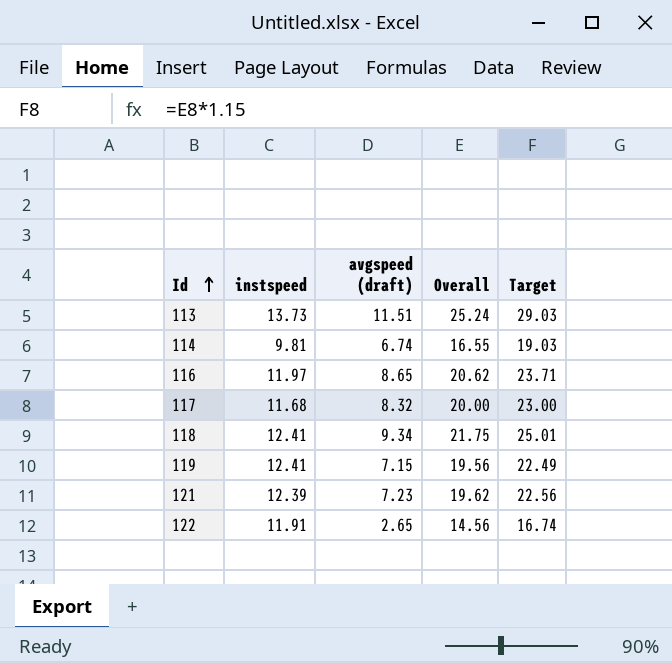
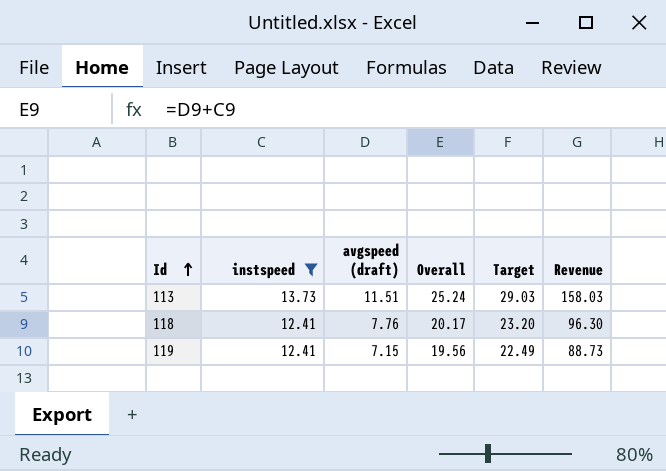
filter: none -> instspeed >= 12.41
column Revenue | formula: none -> [instspeed] * [avgspeed (draft)]
118 | avgspeed (draft): 9.34 -> 7.76
118 | Overall: 21.75 -> 20.17
118 | Target: 25.01 -> 23.20

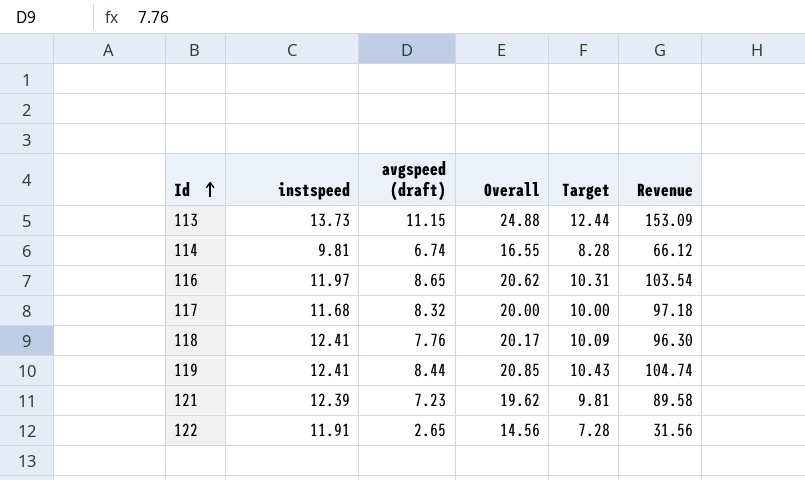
filter: instspeed >= 12.41 -> none
column Target | formula: [Overall] * 1.15 -> [Overall] * 0.5
113 | avgspeed (draft): 11.51 -> 11.15
113 | Overall: 25.24 -> 24.88
113 | Revenue: 158.03 -> 153.09
119 | avgspeed (draft): 7.15 -> 8.44
119 | Overall: 19.56 -> 20.85
119 | Revenue: 88.73 -> 104.74

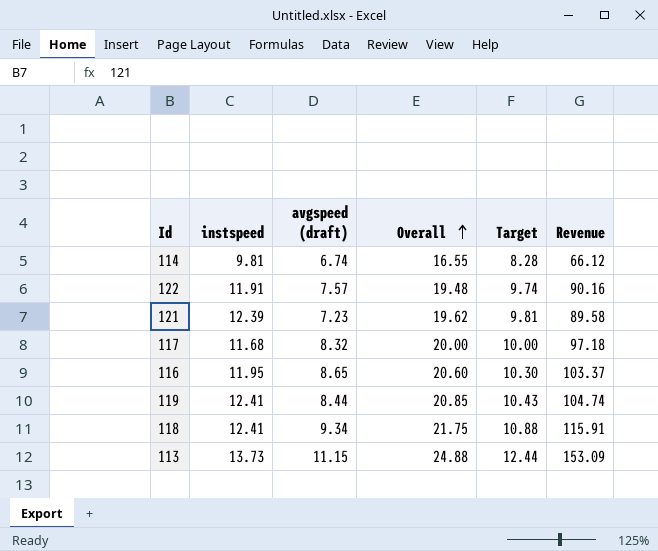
row order: Id ascending -> Overall ascending
122 | avgspeed (draft): 2.65 -> 7.57
122 | Overall: 14.56 -> 19.48
122 | Target: 7.28 -> 9.74
122 | Revenue: 31.56 -> 90.16
116 | instspeed: 11.97 -> 11.95
116 | Overall: 20.62 -> 20.60
116 | Target: 10.31 -> 10.30
116 | Revenue: 103.54 -> 103.37
118 | avgspeed (draft): 7.76 -> 9.34
118 | Overall: 20.17 -> 21.75
118 | Target: 10.09 -> 10.88
118 | Revenue: 96.30 -> 115.91

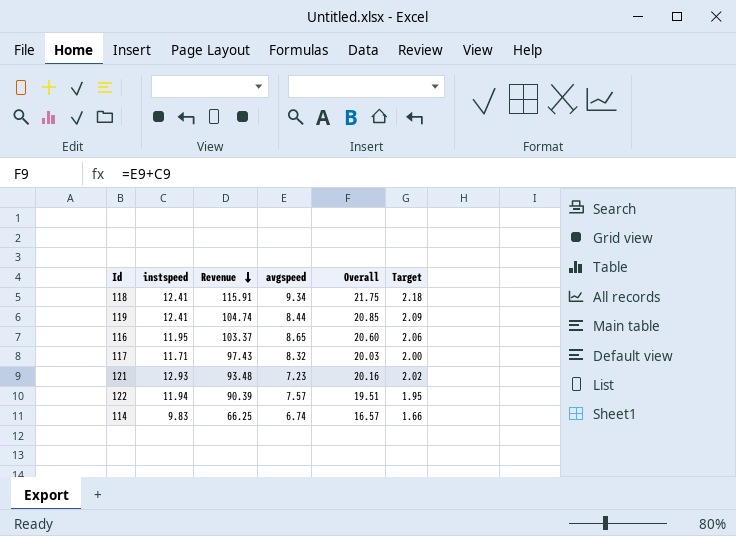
row order: Overall ascending -> Revenue descending
column Revenue | position: 6 -> 3
column name: avgspeed (draft) -> avgspeed
column Target | formula: [Overall] * 0.5 -> [Overall] * 0.1
row 113: 13.73 | 11.15 | 24.88 | 12.44 | 153.09 -> none
117 | instspeed: 11.68 -> 11.71
117 | Revenue: 97.18 -> 97.43
117 | Overall: 20.00 -> 20.03
121 | instspeed: 12.39 -> 12.93
121 | Revenue: 89.58 -> 93.48
121 | Overall: 19.62 -> 20.16
122 | instspeed: 11.91 -> 11.94
122 | Revenue: 90.16 -> 90.39
122 | Overall: 19.48 -> 19.51
114 | instspeed: 9.81 -> 9.83
114 | Revenue: 66.12 -> 66.25
114 | Overall: 16.55 -> 16.57

